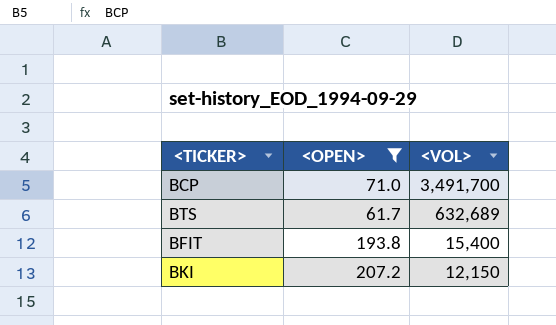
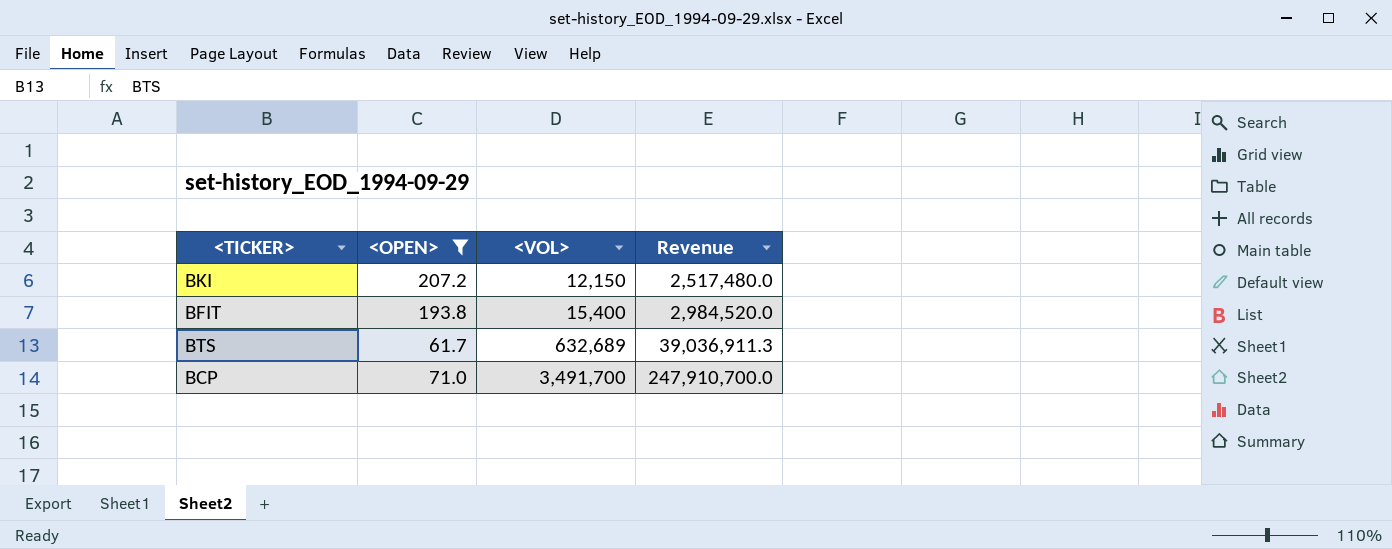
row order: <VOL> descending -> <VOL> ascending
column Revenue | formula: none -> [<OPEN>] * [<VOL>]

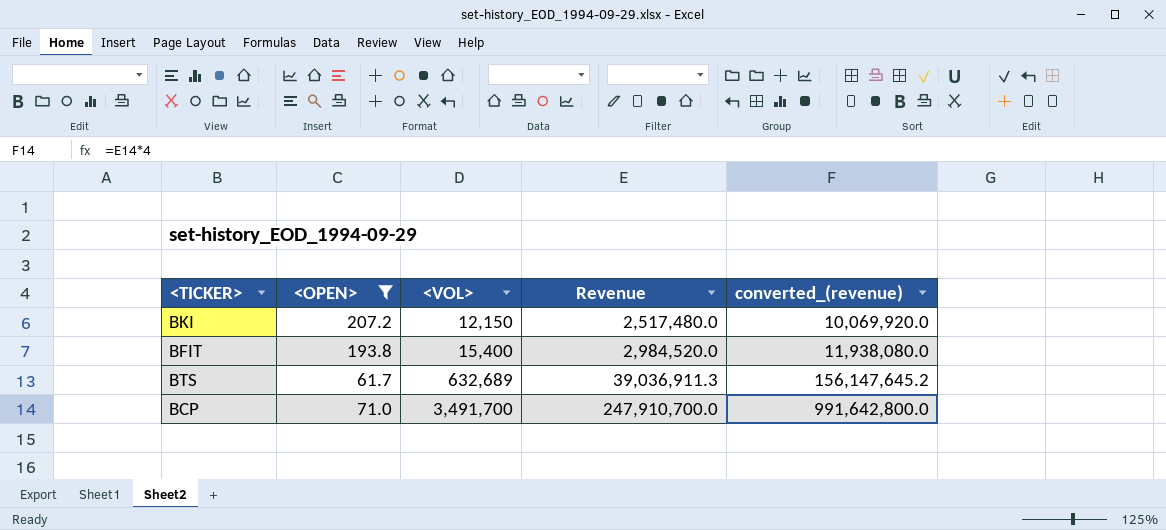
column converted_(revenue) | formula: none -> [Revenue] * 4

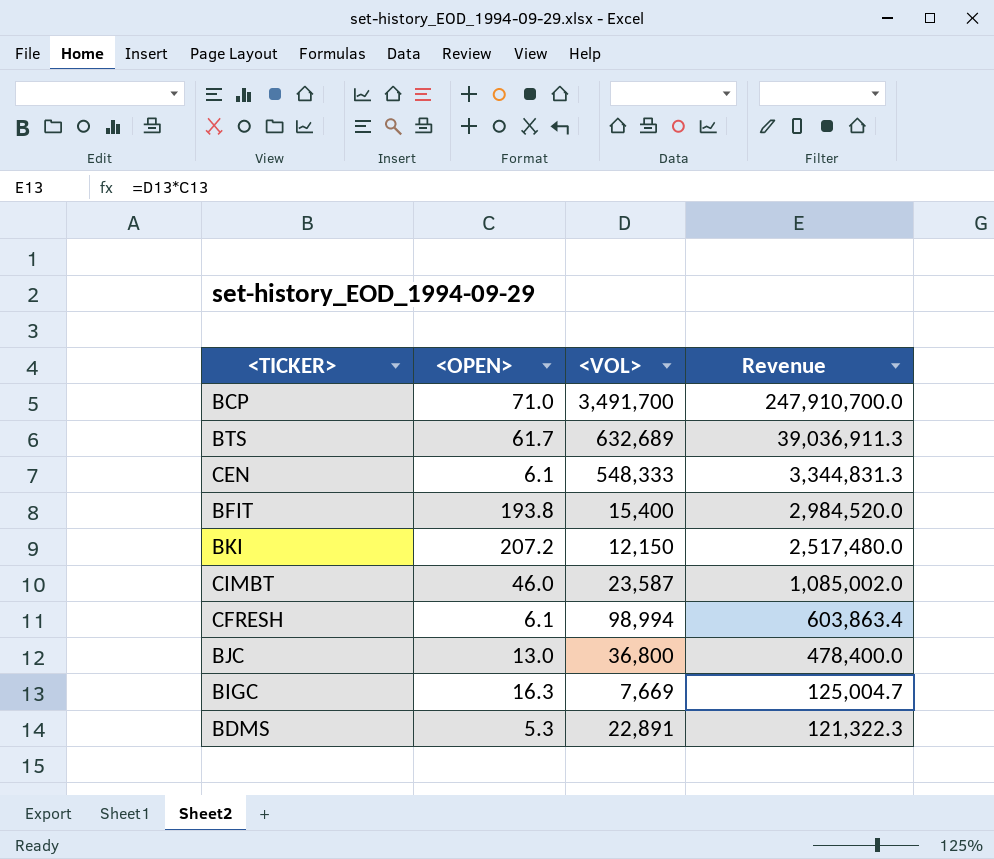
filter: <OPEN> >= 61.7 -> none
row order: <VOL> ascending -> Revenue descending
column converted_(revenue) | formula: [Revenue] * 4 -> none

